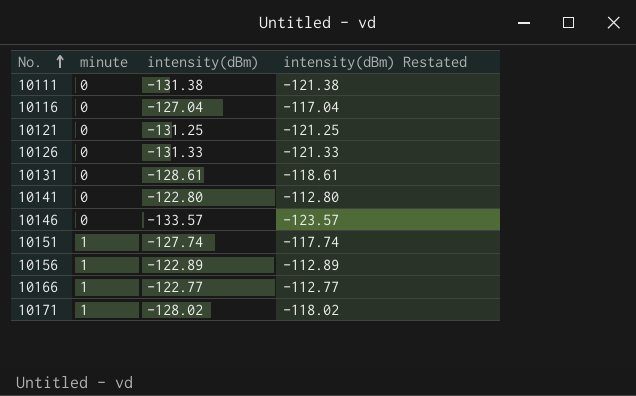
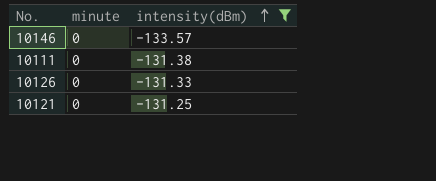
filter: none -> intensity(dBm) <= -131.25
row order: No. ascending -> intensity(dBm) ascending
column intensity(dBm) Restated | formula: [intensity(dBm)] + 10 -> none

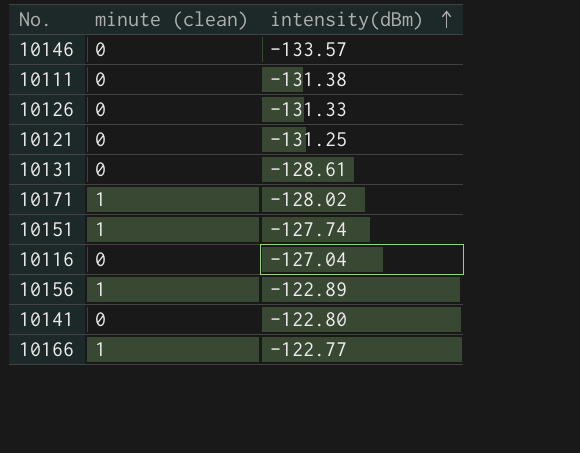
filter: intensity(dBm) <= -131.25 -> none
column name: minute -> minute (clean)

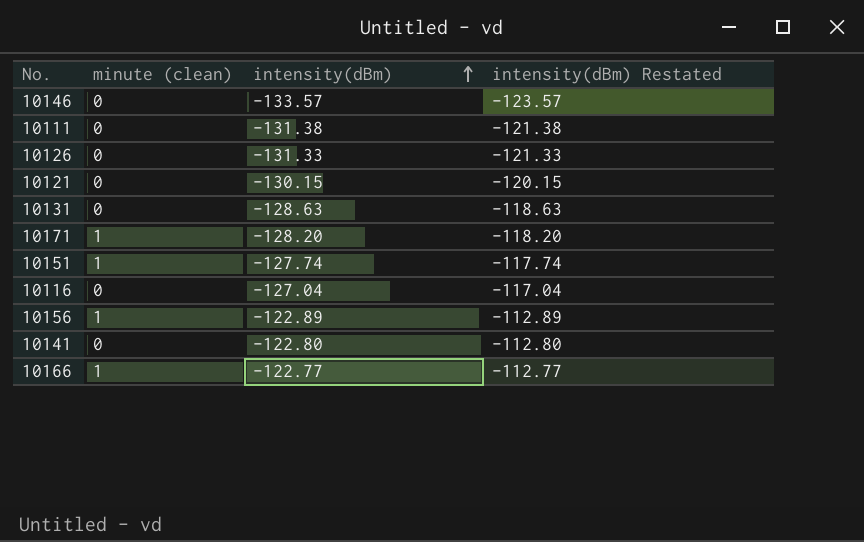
column intensity(dBm) Restated | formula: none -> [intensity(dBm)] + 10
10121 | intensity(dBm): -131.25 -> -130.15
10131 | intensity(dBm): -128.61 -> -128.63
10171 | intensity(dBm): -128.02 -> -128.20

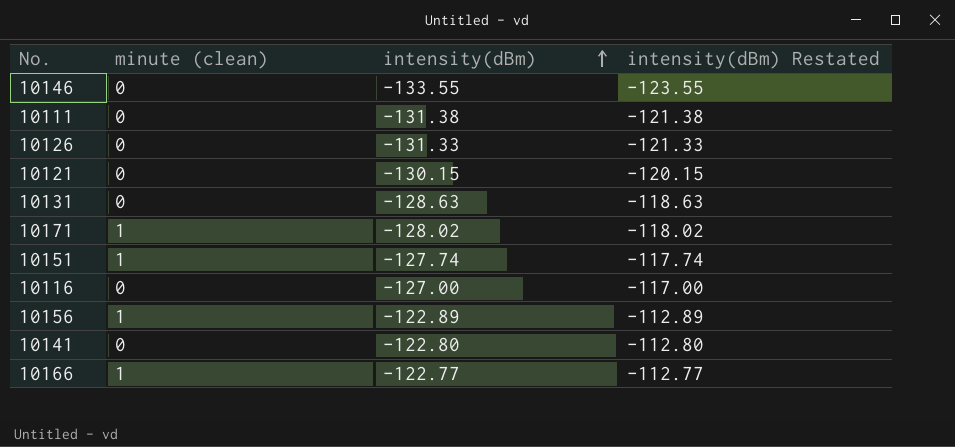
10146 | intensity(dBm): -133.57 -> -133.55
10146 | intensity(dBm) Restated: -123.57 -> -123.55
10171 | intensity(dBm): -128.20 -> -128.02
10171 | intensity(dBm) Restated: -118.20 -> -118.02
10116 | intensity(dBm): -127.04 -> -127.00
10116 | intensity(dBm) Restated: -117.04 -> -117.00

